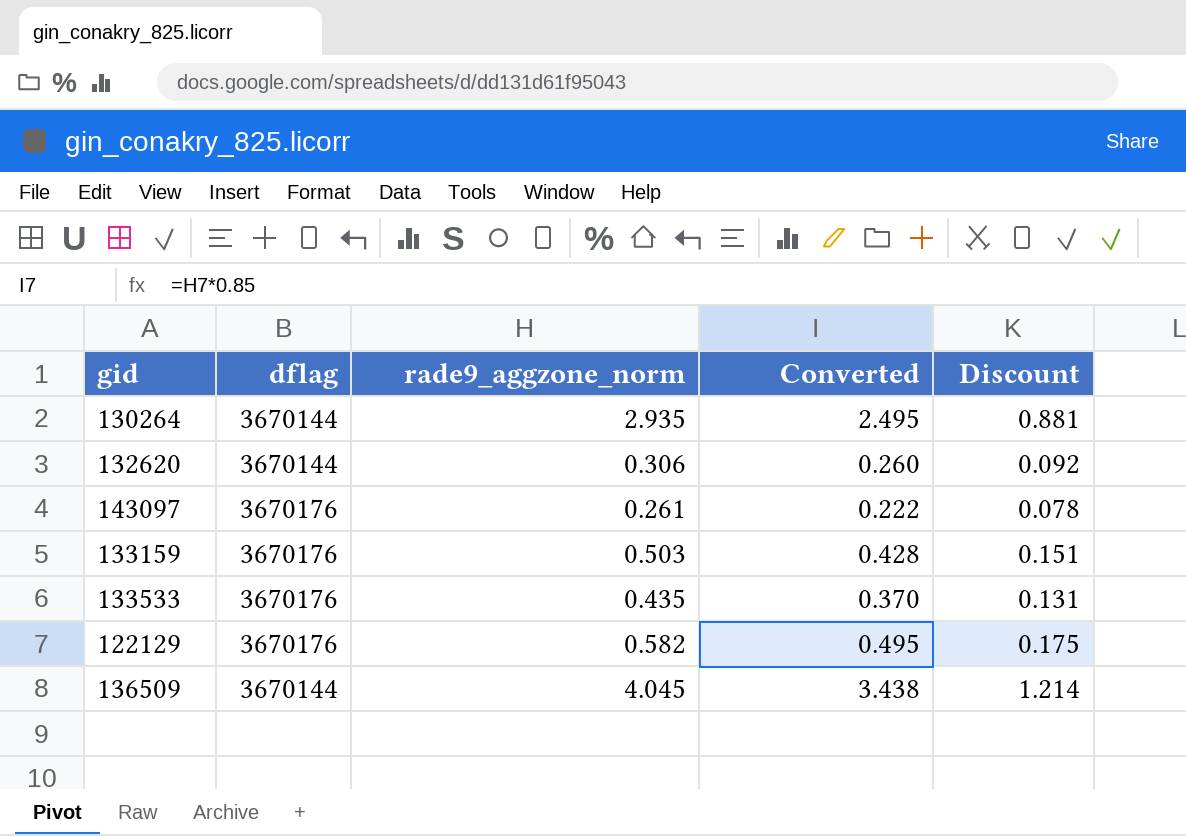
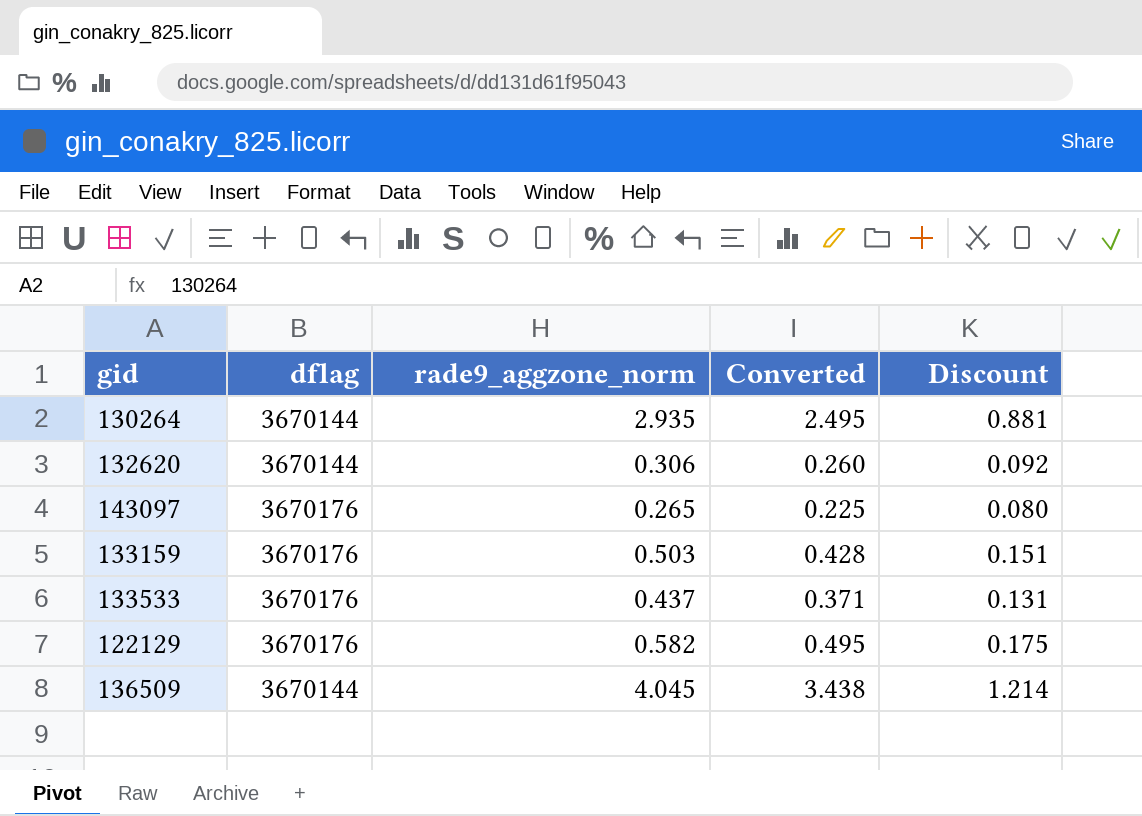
143097 | rade9_aggzone_norm: 0.261 -> 0.265
143097 | Converted: 0.222 -> 0.225
143097 | Discount: 0.078 -> 0.080
133533 | rade9_aggzone_norm: 0.435 -> 0.437
133533 | Converted: 0.370 -> 0.371

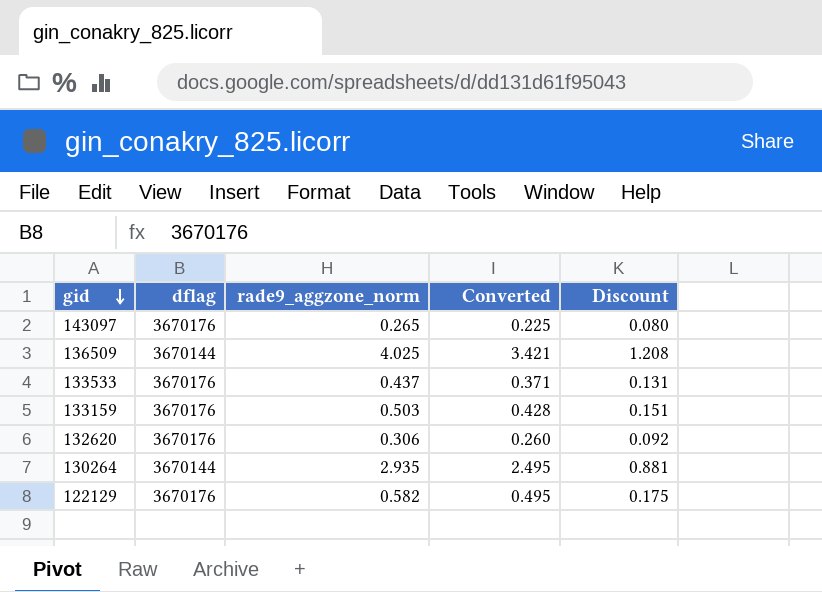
row order: none -> gid descending
136509 | rade9_aggzone_norm: 4.045 -> 4.025
136509 | Converted: 3.438 -> 3.421
136509 | Discount: 1.214 -> 1.208
132620 | dflag: 3670144 -> 3670176

